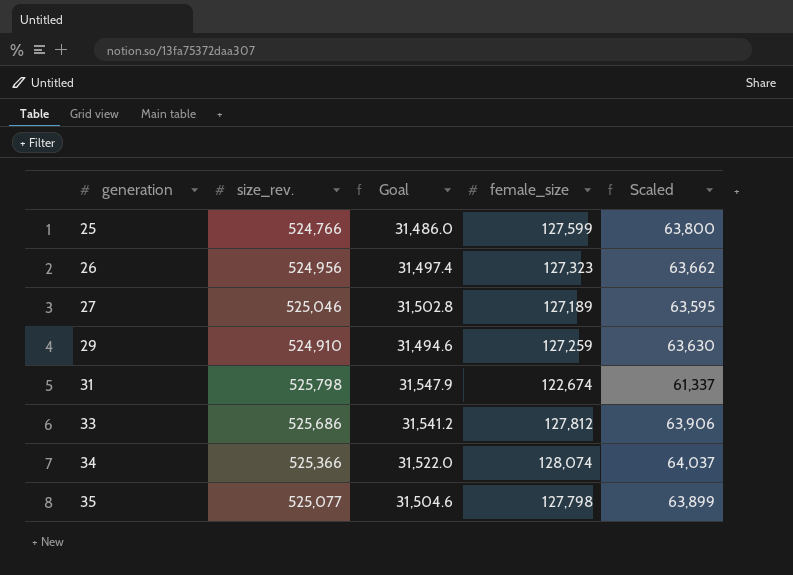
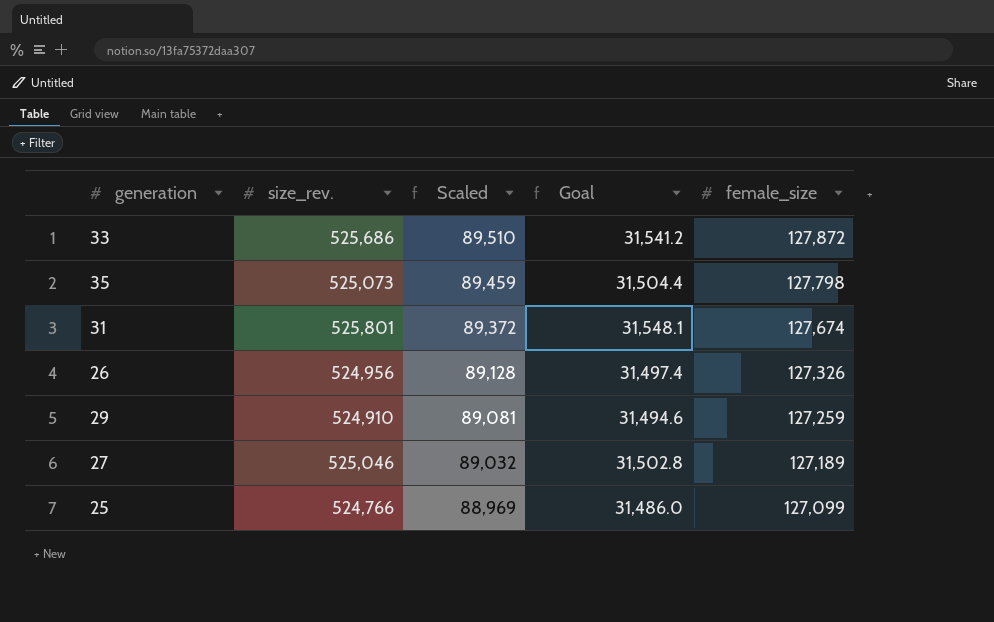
row order: generation ascending -> Scaled descending
column Scaled | formula: [female_size] * 0.5 -> [female_size] * 0.7
column Scaled | position: 5 -> 3
row 34: 525,366 | 31,522.0 | 128,074 | 64,037 -> none
33 | female_size: 127,812 -> 127,872
35 | size_rev.: 525,077 -> 525,073
35 | Goal: 31,504.6 -> 31,504.4
31 | size_rev.: 525,798 -> 525,801
31 | Goal: 31,547.9 -> 31,548.1
31 | female_size: 122,674 -> 127,674
26 | female_size: 127,323 -> 127,326
25 | female_size: 127,599 -> 127,099

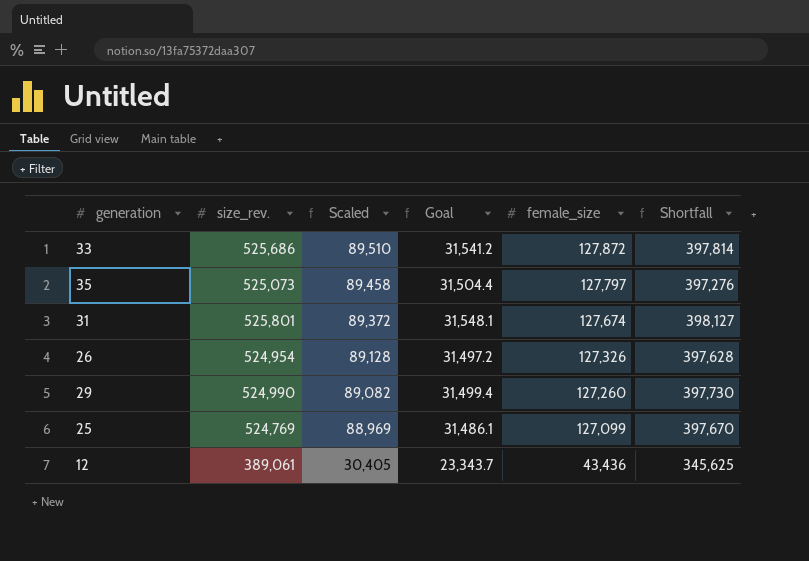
column Shortfall | formula: none -> [size_rev.] - [female_size]
row 27: 525,046 | 89,032 | 31,502.8 | 127,189 -> none
35 | Scaled: 89,459 -> 89,458
35 | female_size: 127,798 -> 127,797
26 | size_rev.: 524,956 -> 524,954
26 | Goal: 31,497.4 -> 31,497.2
29 | size_rev.: 524,910 -> 524,990
29 | Scaled: 89,081 -> 89,082
29 | Goal: 31,494.6 -> 31,499.4
29 | female_size: 127,259 -> 127,260
25 | size_rev.: 524,766 -> 524,769
25 | Goal: 31,486.0 -> 31,486.1
row 12: none -> 389,061 | 30,405 | 23,343.7 | 43,436 | 345,625

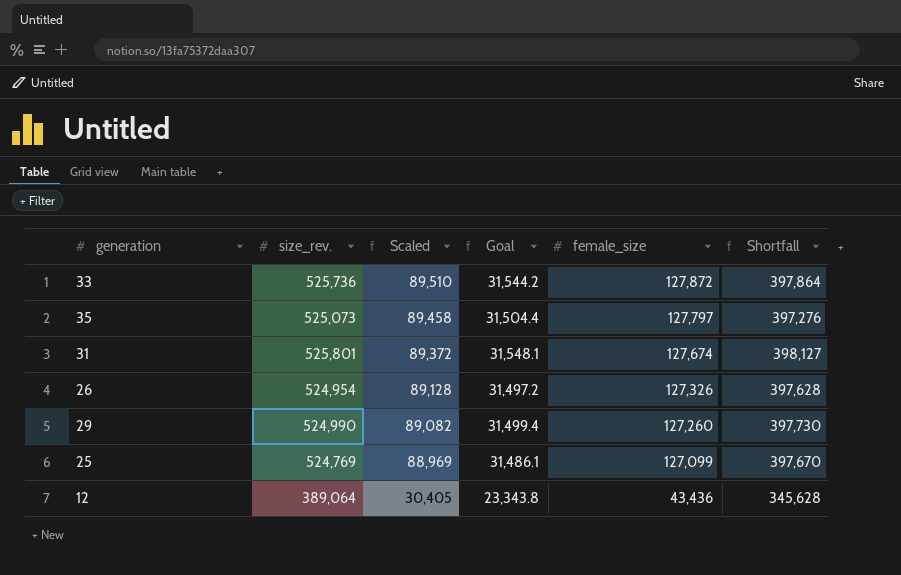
33 | size_rev.: 525,686 -> 525,736
33 | Goal: 31,541.2 -> 31,544.2
33 | Shortfall: 397,814 -> 397,864
12 | size_rev.: 389,061 -> 389,064
12 | Goal: 23,343.7 -> 23,343.8
12 | Shortfall: 345,625 -> 345,628

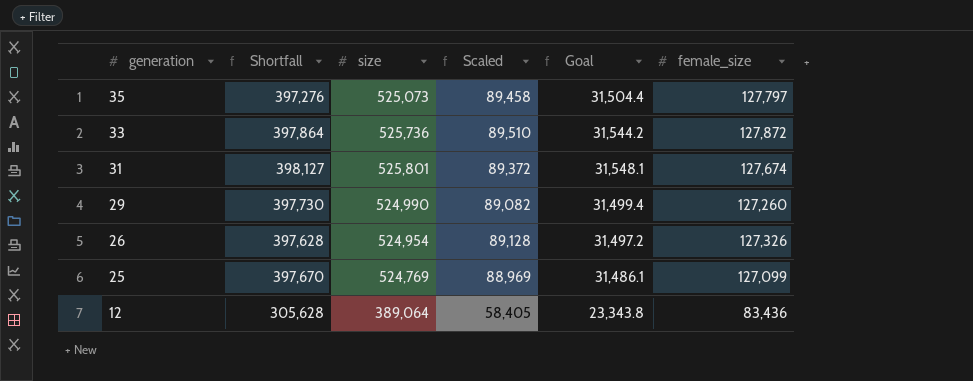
row order: Scaled descending -> generation descending
column Shortfall | position: 6 -> 2
column name: size_rev. -> size
12 | Shortfall: 345,628 -> 305,628
12 | Scaled: 30,405 -> 58,405
12 | female_size: 43,436 -> 83,436

